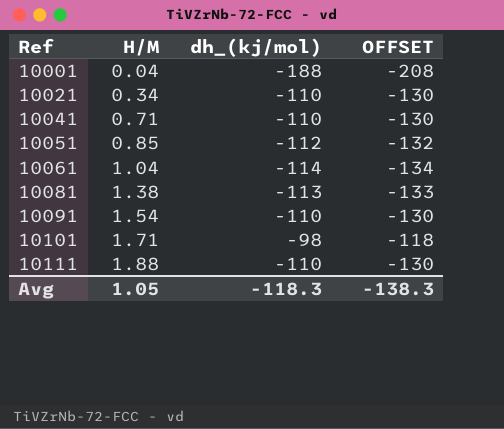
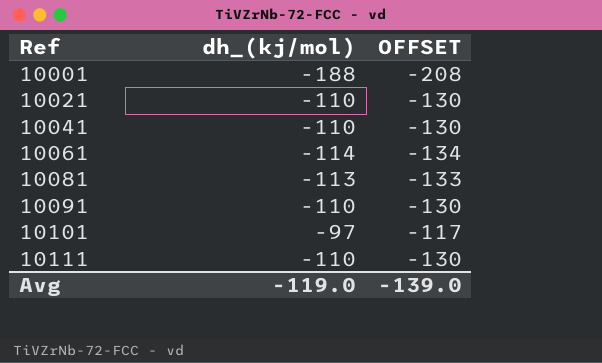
column H/M | position: 2 -> none
row 10051: 0.85 | -112 | -132 -> none
10101 | dh_(kj/mol): -98 -> -97
10101 | OFFSET: -118 -> -117
Avg | dh_(kj/mol): -118.3 -> -119.0
Avg | OFFSET: -138.3 -> -139.0

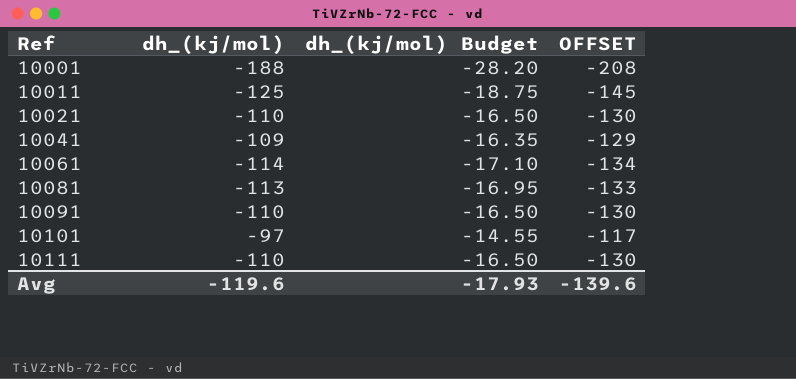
column dh_(kj/mol) Budget | formula: none -> [dh_(kj/mol)] * 0.15
row 10011: none -> -125 | -18.75 | -145
10041 | dh_(kj/mol): -110 -> -109
10041 | OFFSET: -130 -> -129
Avg | dh_(kj/mol): -119.0 -> -119.6
Avg | OFFSET: -139.0 -> -139.6

